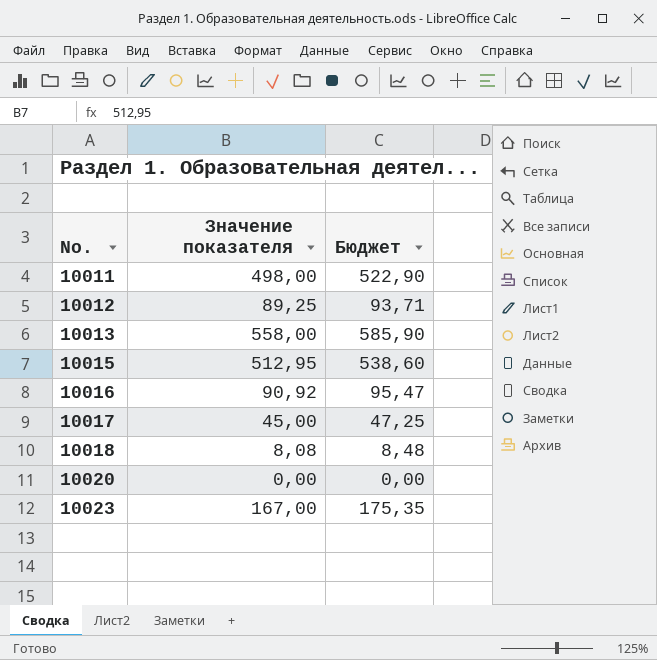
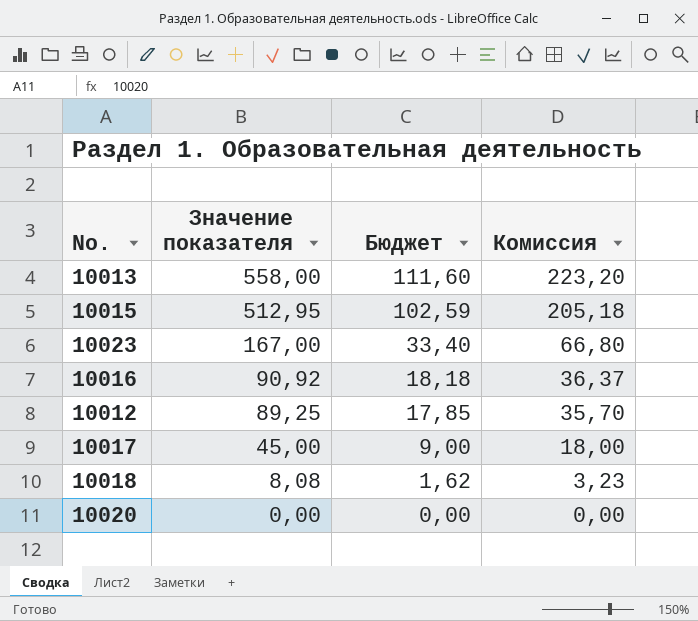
row order: No. ascending -> Значение показателя descending
column Бюджет | formula: [Значение показателя] * 1,05 -> [Значение показателя] * 0,2
column Комиссия | formula: none -> [Значение показателя] * 0,4
row 10011: 498,00 | 522,90 -> none

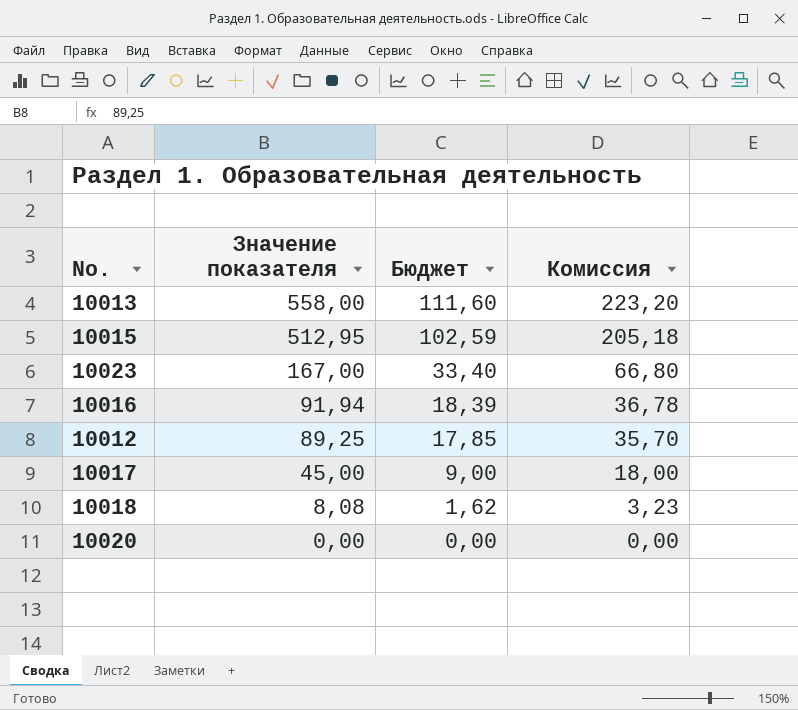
10016 | Значение показателя: 90,92 -> 91,94
10016 | Бюджет: 18,18 -> 18,39
10016 | Комиссия: 36,37 -> 36,78

